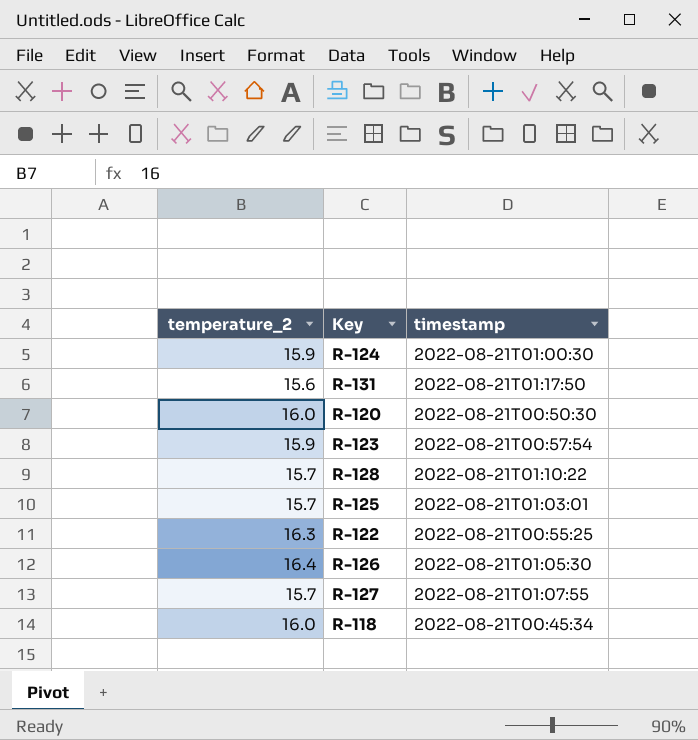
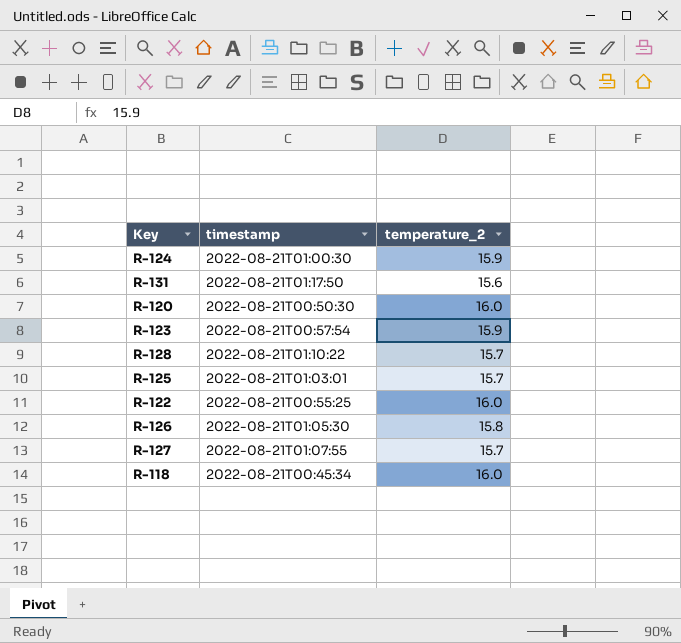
column temperature_2 | position: 1 -> 3
R-122 | temperature_2: 16.3 -> 16.0
R-126 | temperature_2: 16.4 -> 15.8

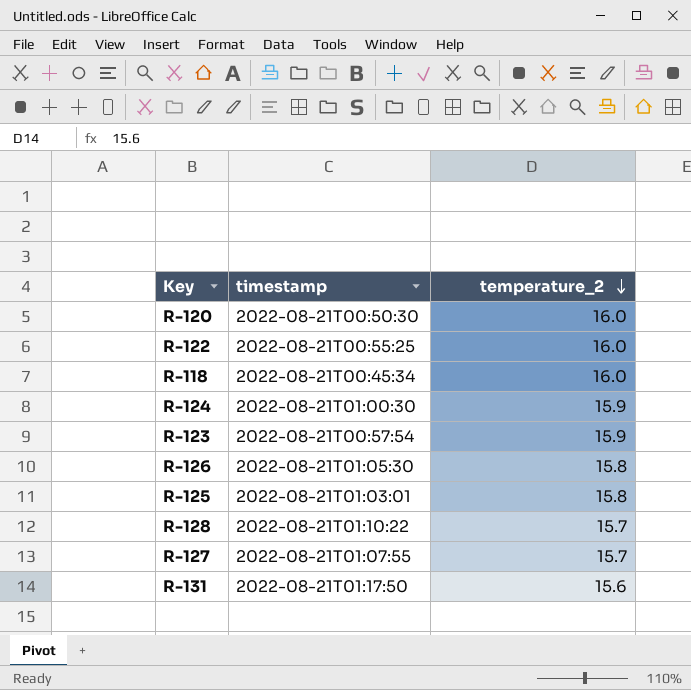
row order: none -> temperature_2 descending
R-125 | temperature_2: 15.7 -> 15.8

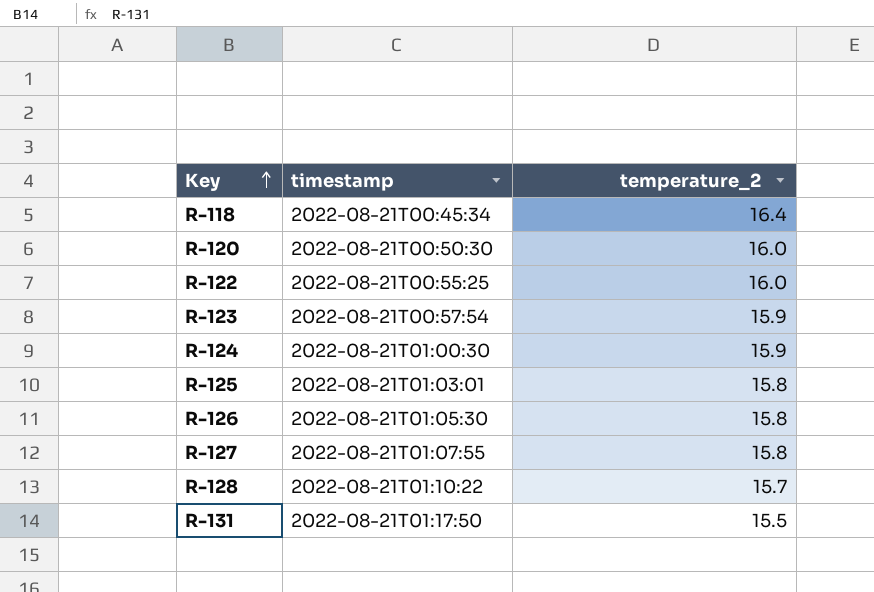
row order: temperature_2 descending -> Key ascending
R-118 | temperature_2: 16.0 -> 16.4
R-127 | temperature_2: 15.7 -> 15.8
R-131 | temperature_2: 15.6 -> 15.5

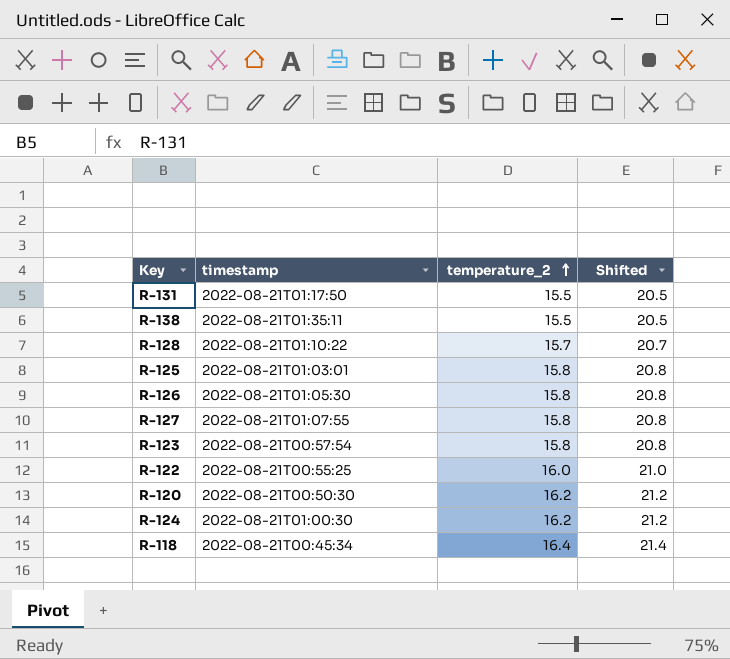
row order: Key ascending -> temperature_2 ascending
column Shifted | formula: none -> [temperature_2] + 5
row R-138: none -> 2022-08-21T01:35:11 | 15.5 | 20.5
R-123 | temperature_2: 15.9 -> 15.8
R-120 | temperature_2: 16.0 -> 16.2
R-124 | temperature_2: 15.9 -> 16.2

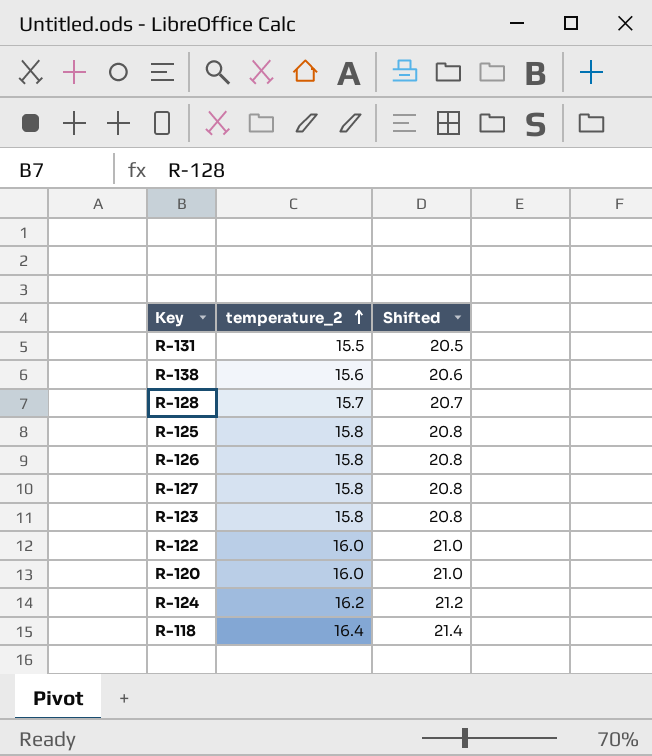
column timestamp | position: 2 -> none
R-138 | temperature_2: 15.5 -> 15.6
R-138 | Shifted: 20.5 -> 20.6
R-120 | temperature_2: 16.2 -> 16.0
R-120 | Shifted: 21.2 -> 21.0

